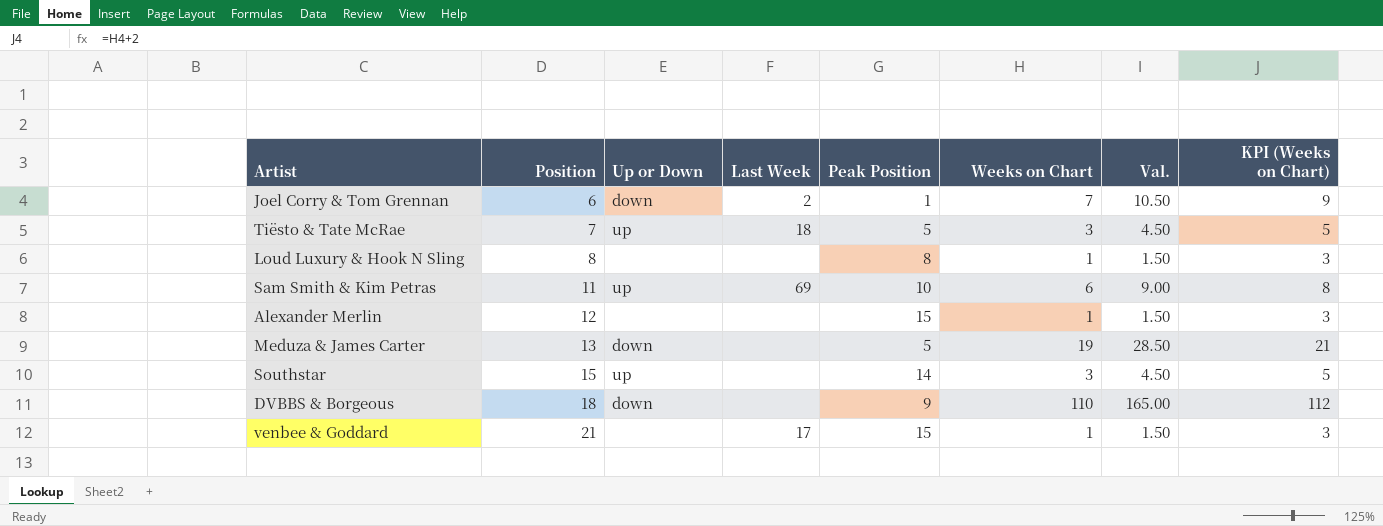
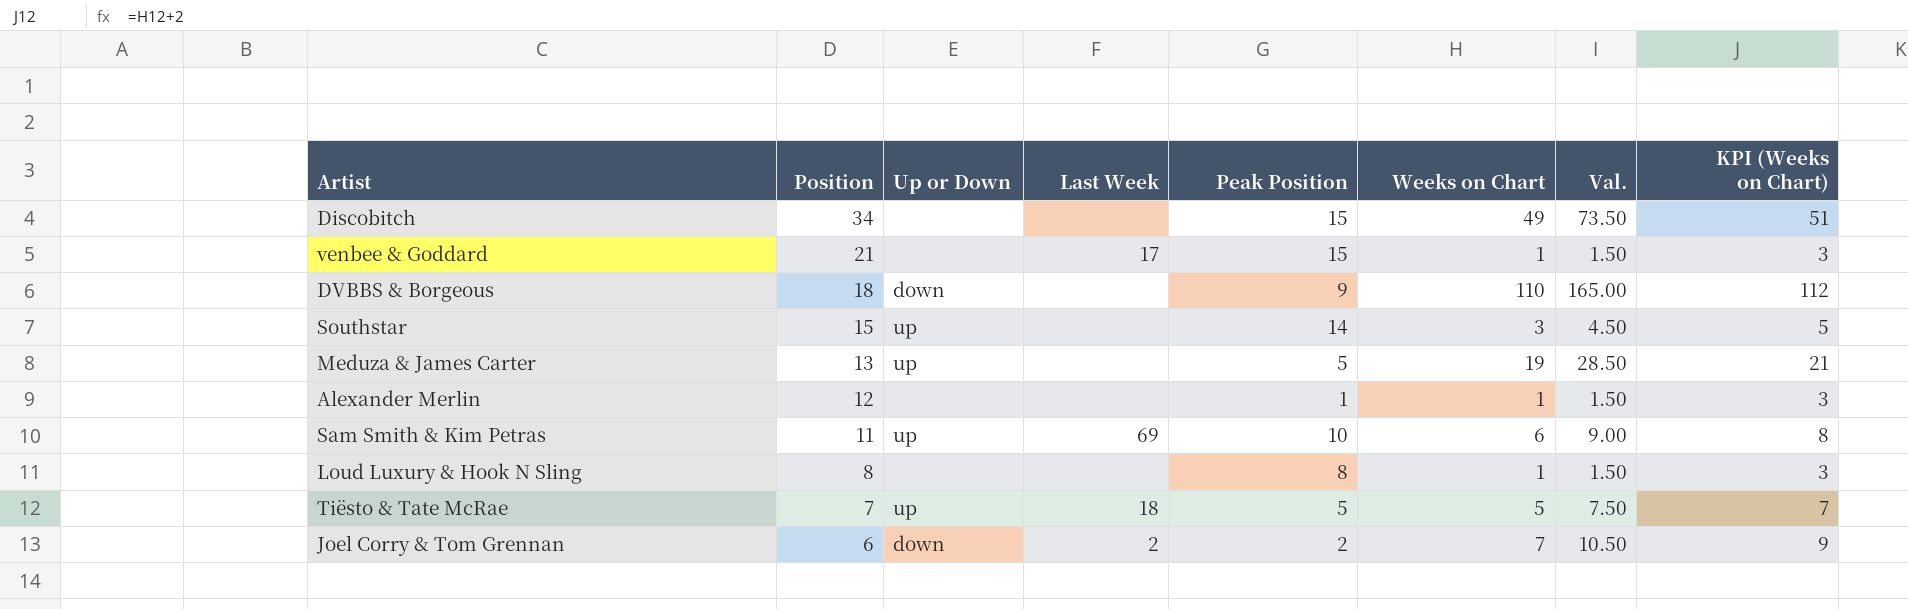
row order: Position ascending -> Position descending
row Discobitch: none -> 34 | none | none | 15 | 49 | 73.50 | 51
Meduza & James Carter | Up or Down: down -> up
Alexander Merlin | Peak Position: 15 -> 1
Tiësto & Tate McRae | Weeks on Chart: 3 -> 5
Tiësto & Tate McRae | Val.: 4.50 -> 7.50
Tiësto & Tate McRae | KPI (Weeks on Chart): 5 -> 7
Joel Corry & Tom Grennan | Peak Position: 1 -> 2

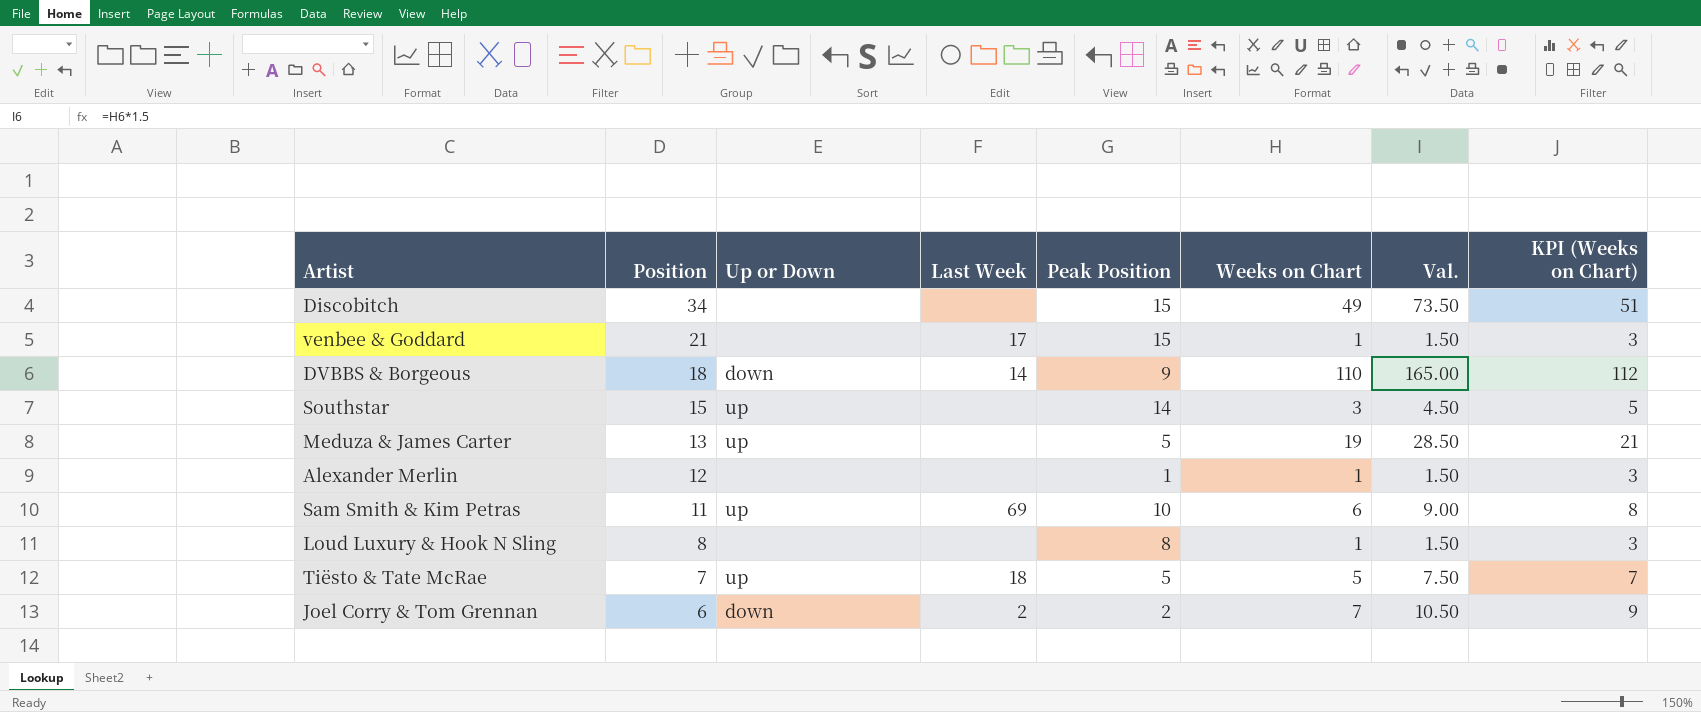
DVBBS & Borgeous | Last Week: none -> 14

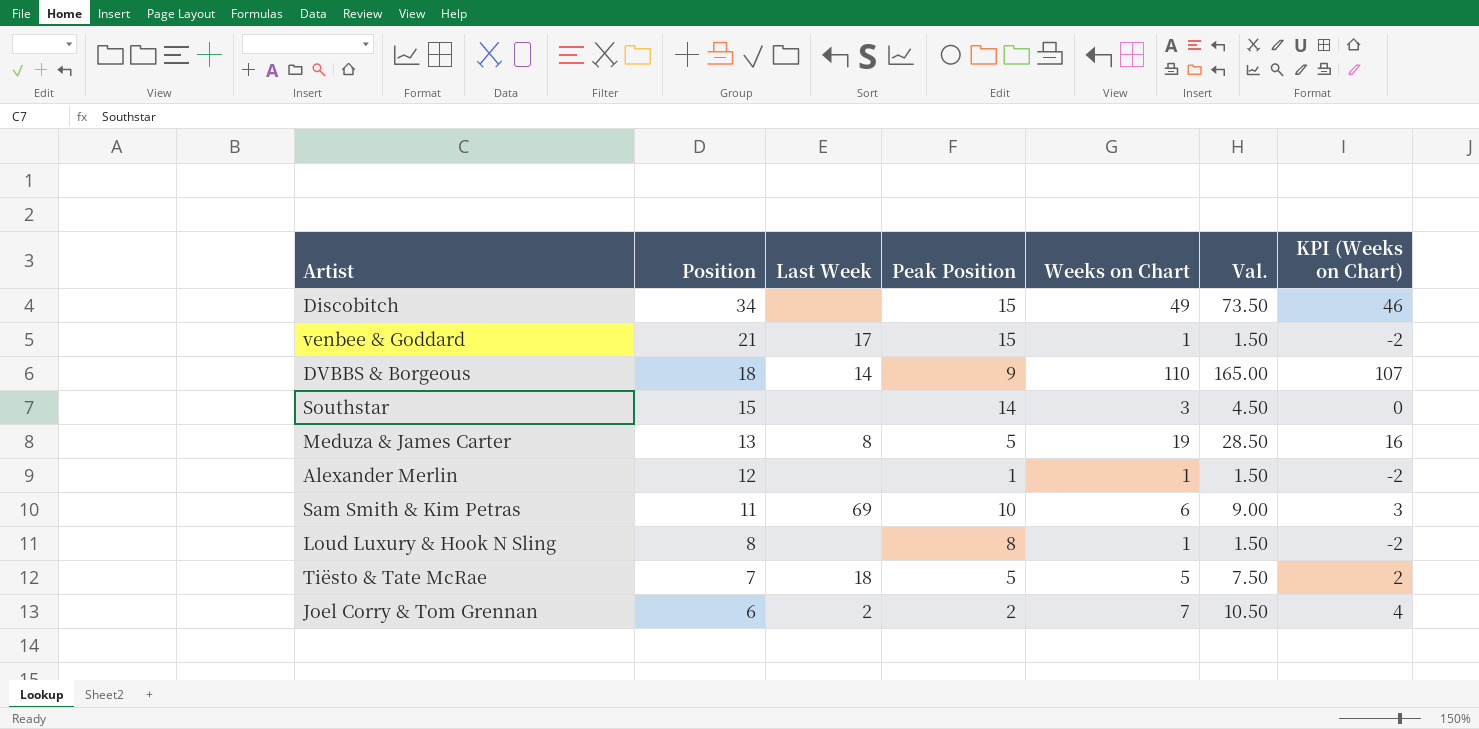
column Up or Down | position: 3 -> none
column KPI (Weeks on Chart) | formula: [Weeks on Chart] + 2 -> [Weeks on Chart] - 3
Meduza & James Carter | Last Week: none -> 8

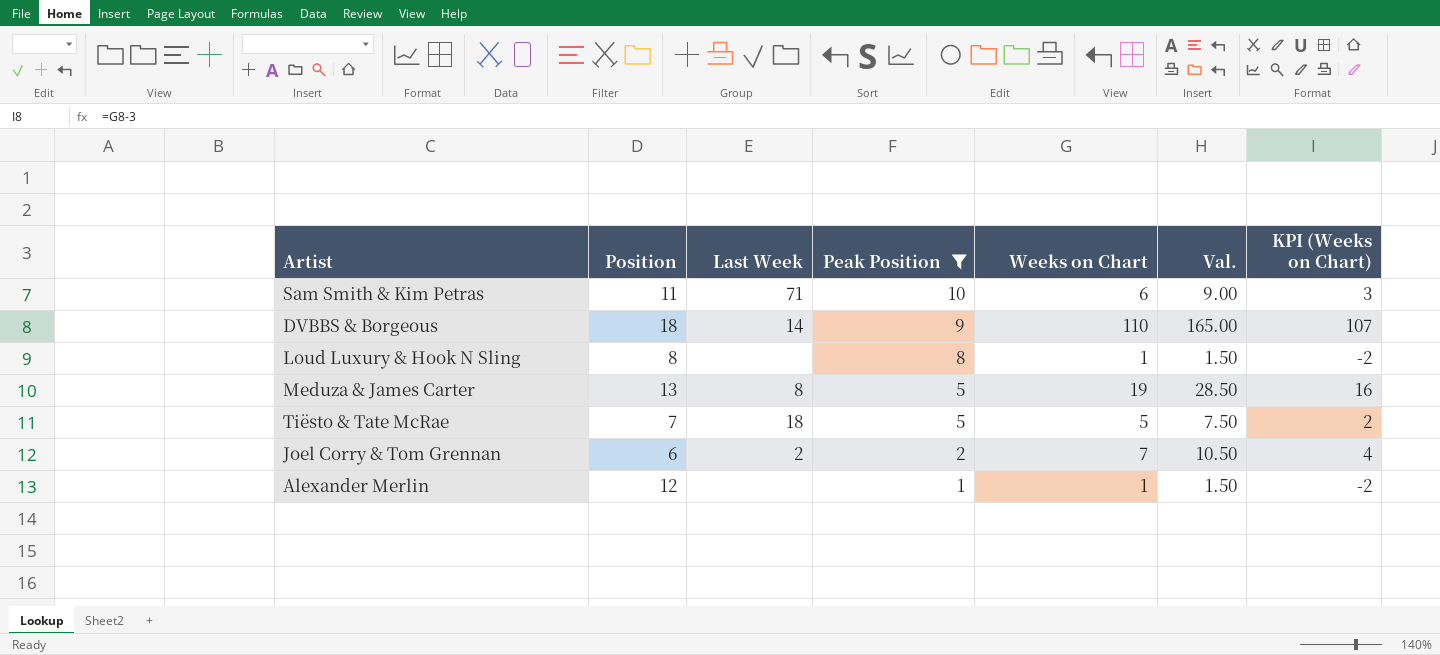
filter: none -> Peak Position <= 10
row order: Position descending -> Peak Position descending
Sam Smith & Kim Petras | Last Week: 69 -> 71

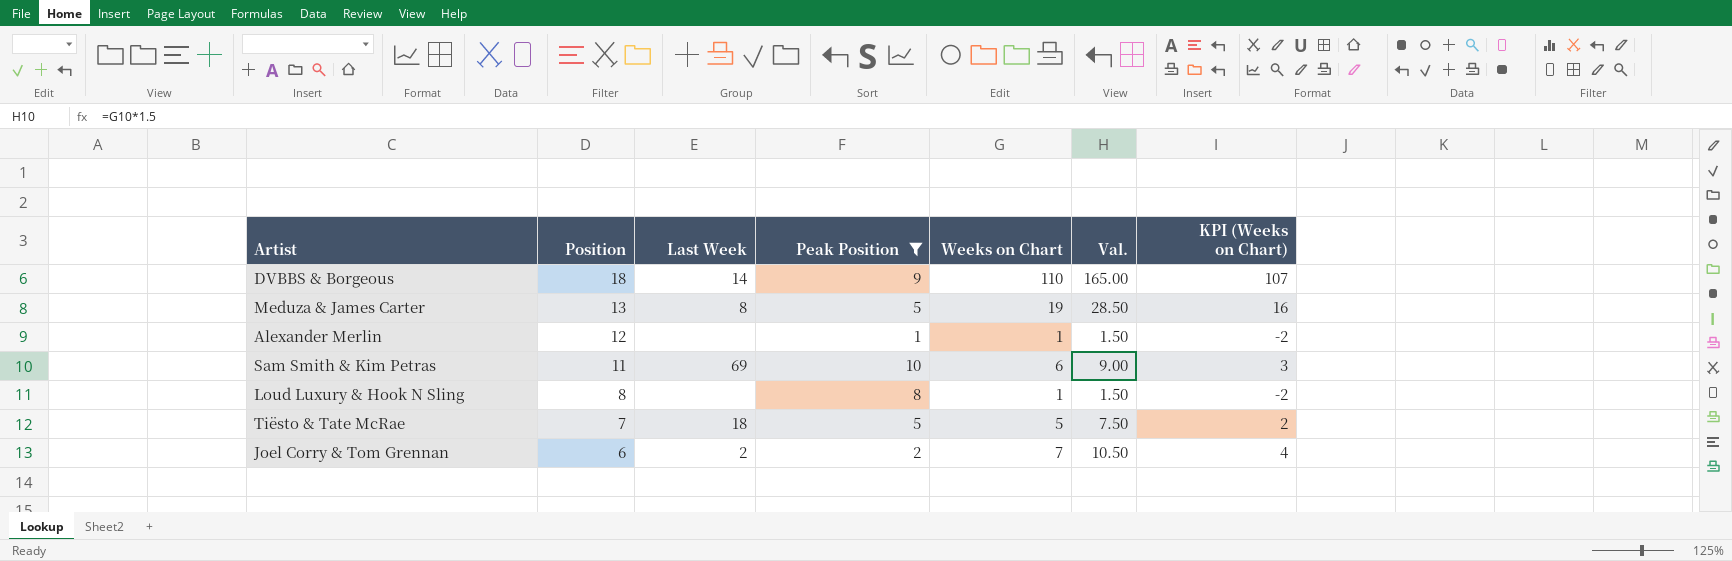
row order: Peak Position descending -> Position descending
Sam Smith & Kim Petras | Last Week: 71 -> 69

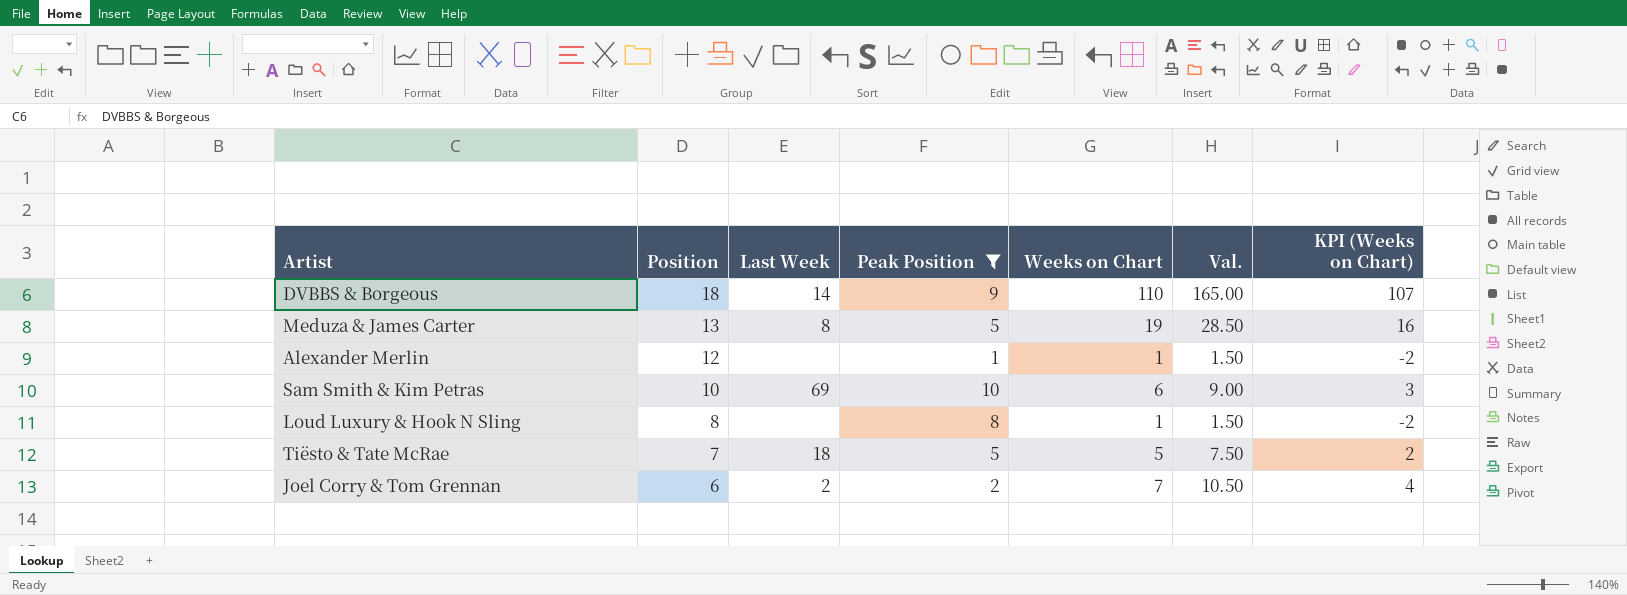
Sam Smith & Kim Petras | Position: 11 -> 10

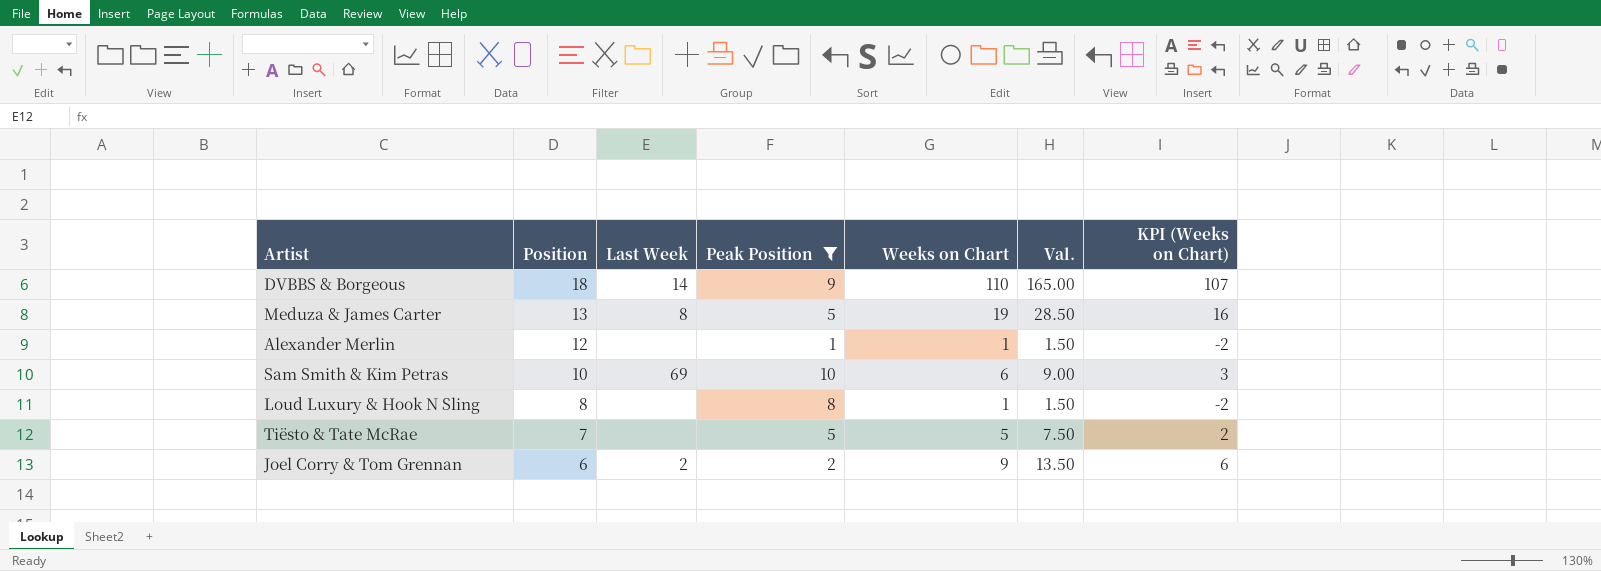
Tiësto & Tate McRae | Last Week: 18 -> none
Joel Corry & Tom Grennan | Weeks on Chart: 7 -> 9
Joel Corry & Tom Grennan | Val.: 10.50 -> 13.50
Joel Corry & Tom Grennan | KPI (Weeks on Chart): 4 -> 6

